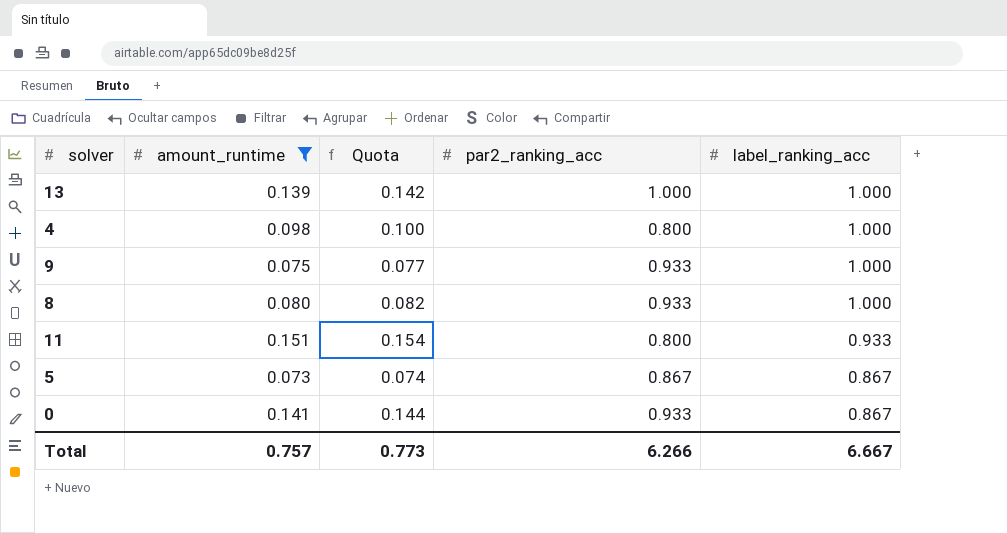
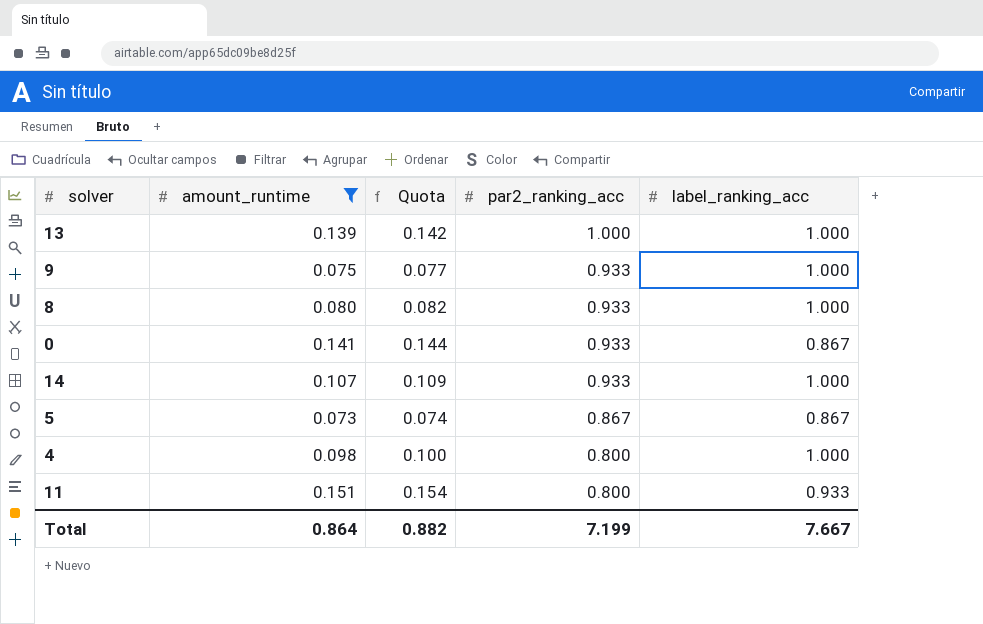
row order: label_ranking_acc descending -> par2_ranking_acc descending
row 14: none -> 0.107 | 0.109 | 0.933 | 1.000
Total | amount_runtime: 0.757 -> 0.864
Total | Quota: 0.773 -> 0.882
Total | par2_ranking_acc: 6.266 -> 7.199
Total | label_ranking_acc: 6.667 -> 7.667

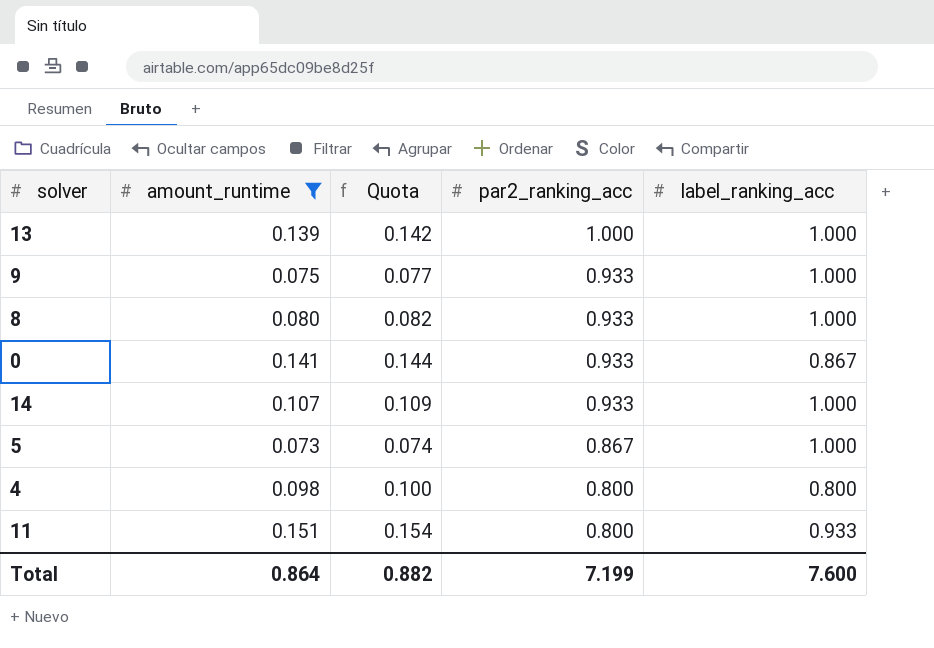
5 | label_ranking_acc: 0.867 -> 1.000
4 | label_ranking_acc: 1.000 -> 0.800
Total | label_ranking_acc: 7.667 -> 7.600

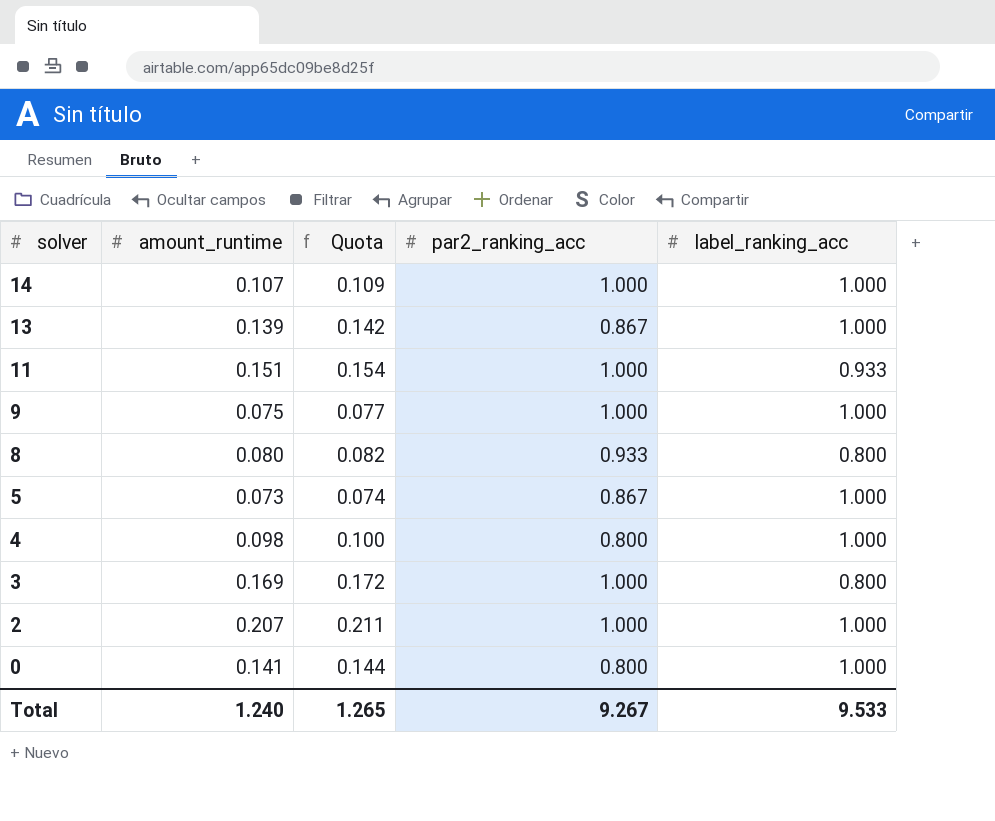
filter: amount_runtime <= 0.151 -> none
row order: par2_ranking_acc descending -> solver descending
14 | par2_ranking_acc: 0.933 -> 1.000
13 | par2_ranking_acc: 1.000 -> 0.867
11 | par2_ranking_acc: 0.800 -> 1.000
9 | par2_ranking_acc: 0.933 -> 1.000
8 | label_ranking_acc: 1.000 -> 0.800
4 | label_ranking_acc: 0.800 -> 1.000
0 | par2_ranking_acc: 0.933 -> 0.800
0 | label_ranking_acc: 0.867 -> 1.000
Total | amount_runtime: 0.864 -> 1.240
Total | Quota: 0.882 -> 1.265
Total | par2_ranking_acc: 7.199 -> 9.267
Total | label_ranking_acc: 7.600 -> 9.533

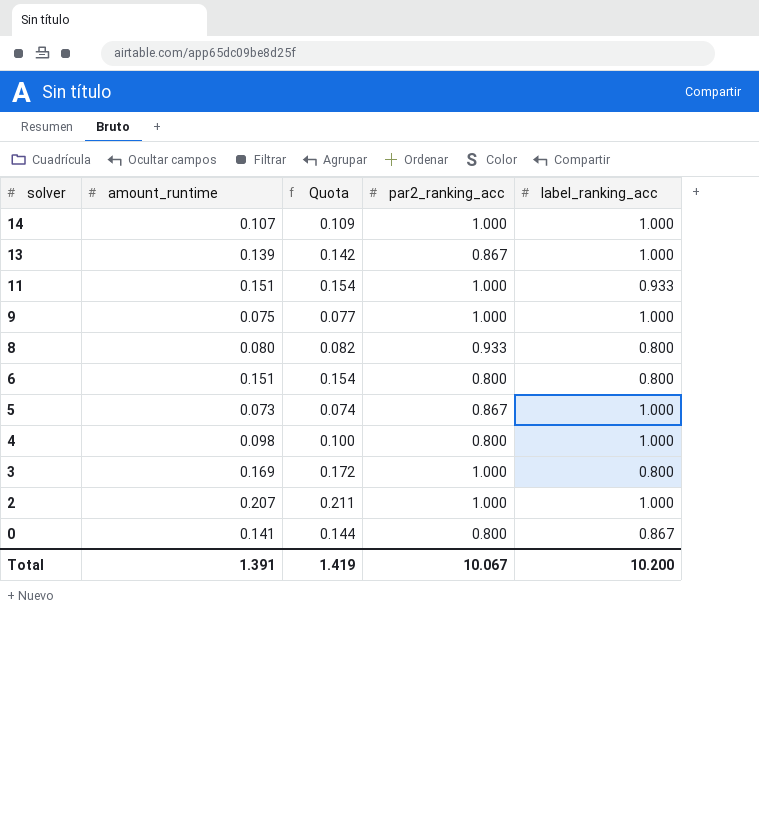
row 6: none -> 0.151 | 0.154 | 0.800 | 0.800
0 | label_ranking_acc: 1.000 -> 0.867
Total | amount_runtime: 1.240 -> 1.391
Total | Quota: 1.265 -> 1.419
Total | par2_ranking_acc: 9.267 -> 10.067
Total | label_ranking_acc: 9.533 -> 10.200

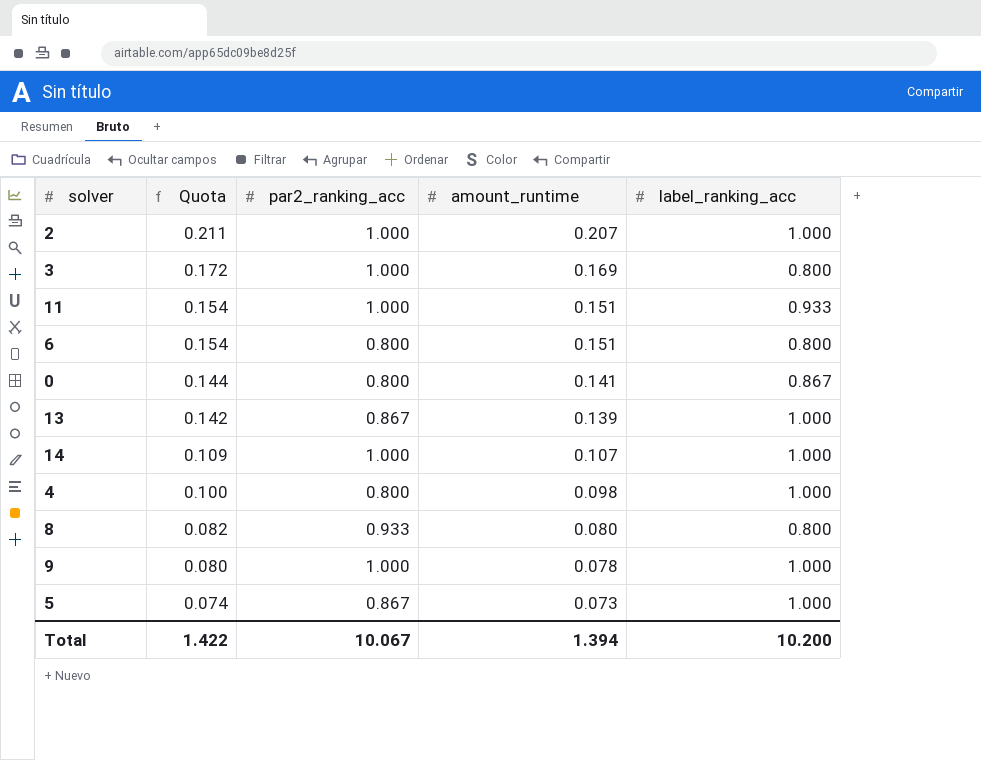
row order: solver descending -> Quota descending
column amount_runtime | position: 2 -> 4
9 | Quota: 0.077 -> 0.080
9 | amount_runtime: 0.075 -> 0.078
Total | Quota: 1.419 -> 1.422
Total | amount_runtime: 1.391 -> 1.394

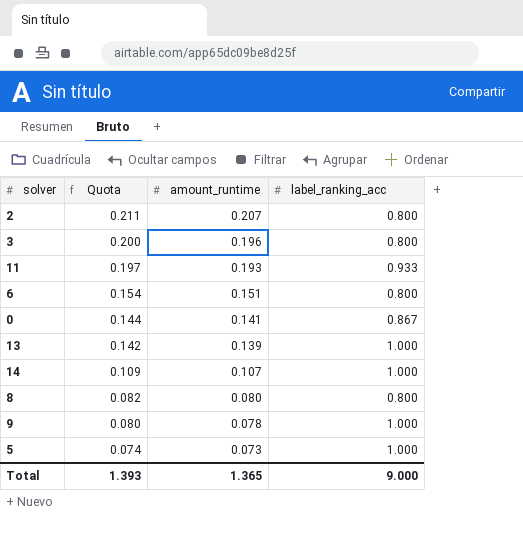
column par2_ranking_acc | position: 3 -> none
row 4: 0.100 | 0.800 | 0.098 | 1.000 -> none
2 | label_ranking_acc: 1.000 -> 0.800
3 | Quota: 0.172 -> 0.200
3 | amount_runtime: 0.169 -> 0.196
11 | Quota: 0.154 -> 0.197
11 | amount_runtime: 0.151 -> 0.193
Total | Quota: 1.422 -> 1.393
Total | amount_runtime: 1.394 -> 1.365
Total | label_ranking_acc: 10.200 -> 9.000

